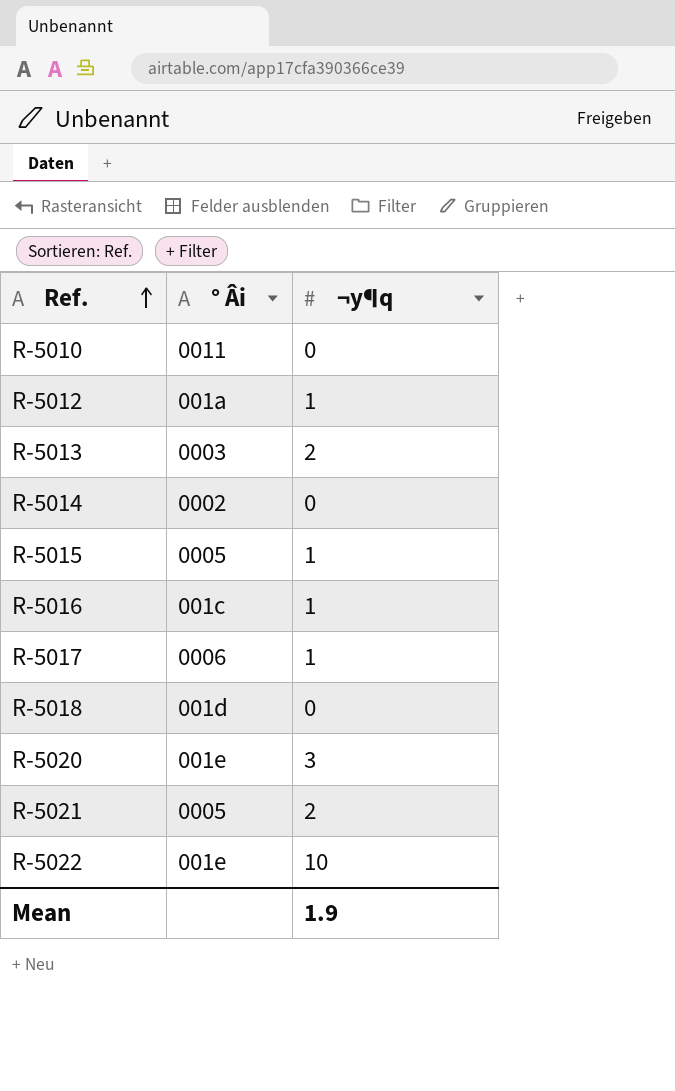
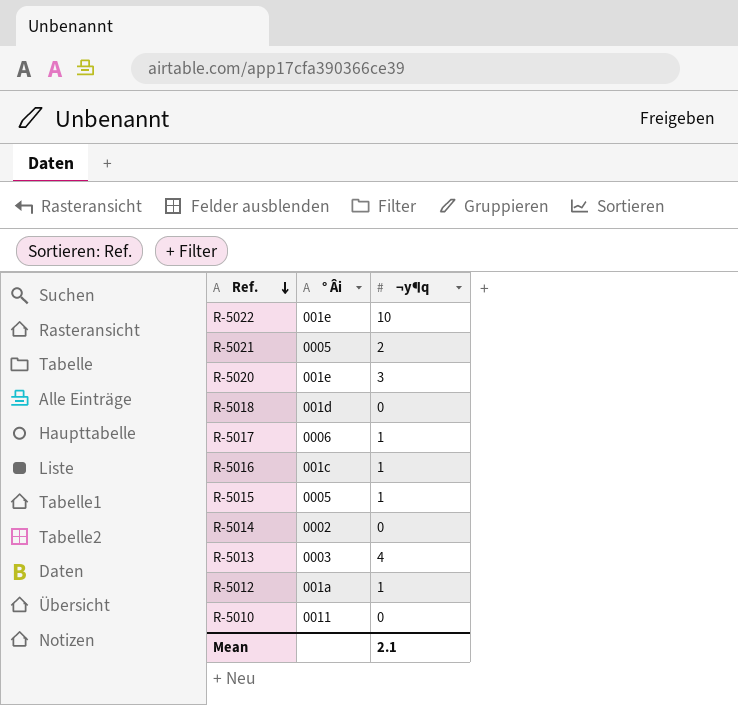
row order: Ref. ascending -> Ref. descending
R-5013 | ¬y¶q: 2 -> 4
Mean | ¬y¶q: 1.9 -> 2.1

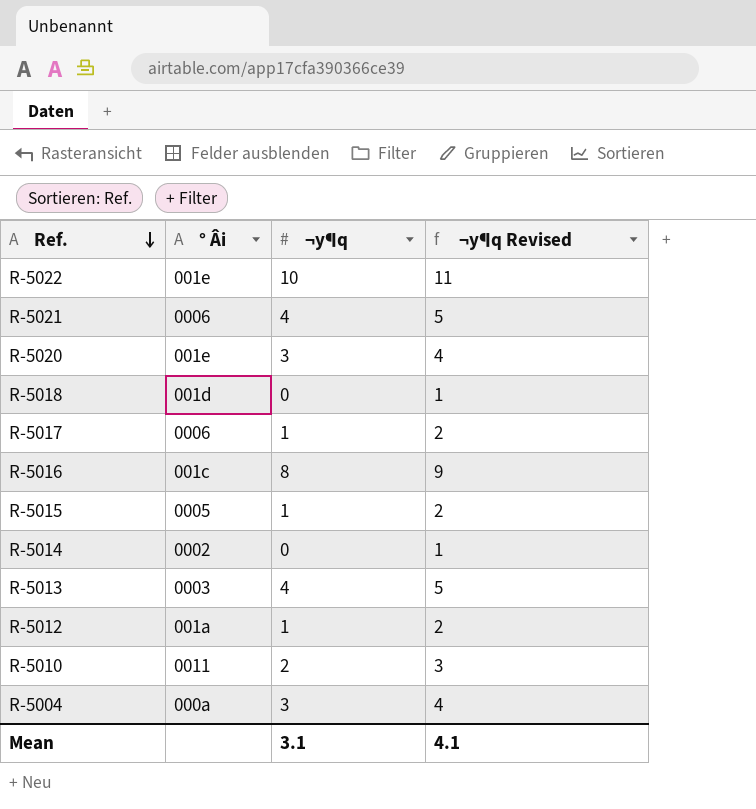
column ¬y¶q Revised | formula: none -> [¬y¶q] + 1
R-5021 | ° Âi: 0005 -> 0006
R-5021 | ¬y¶q: 2 -> 4
R-5016 | ¬y¶q: 1 -> 8
R-5010 | ¬y¶q: 0 -> 2
row R-5004: none -> 000a | 3 | 4
Mean | ¬y¶q: 2.1 -> 3.1

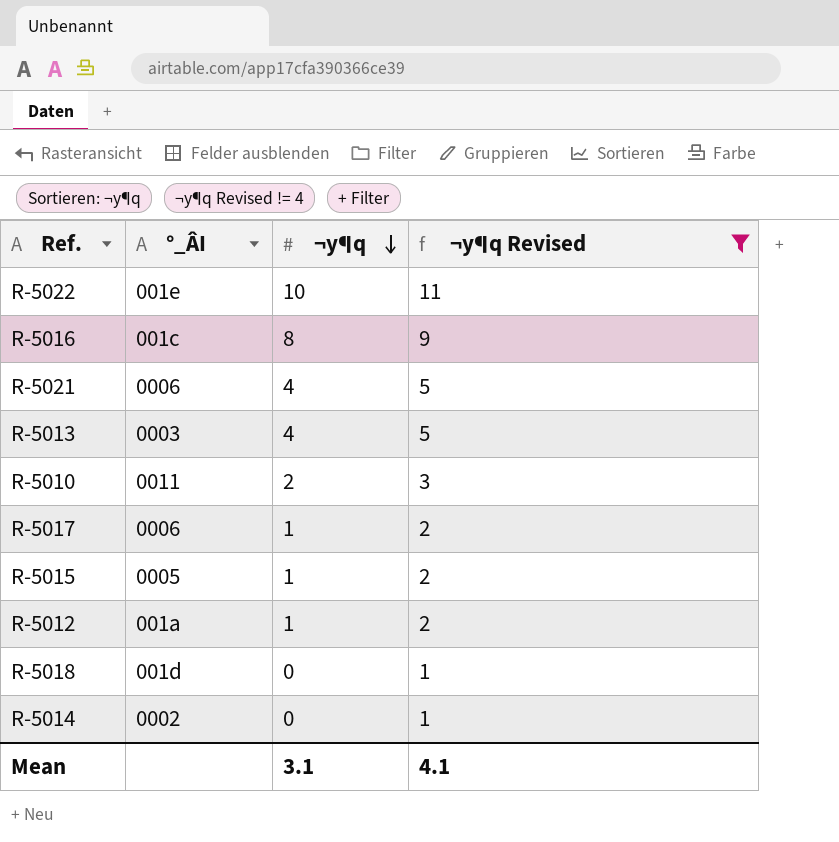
filter: none -> ¬y¶q Revised != 4
row order: Ref. descending -> ¬y¶q descending
column name: ° Âi -> °_ÂI

